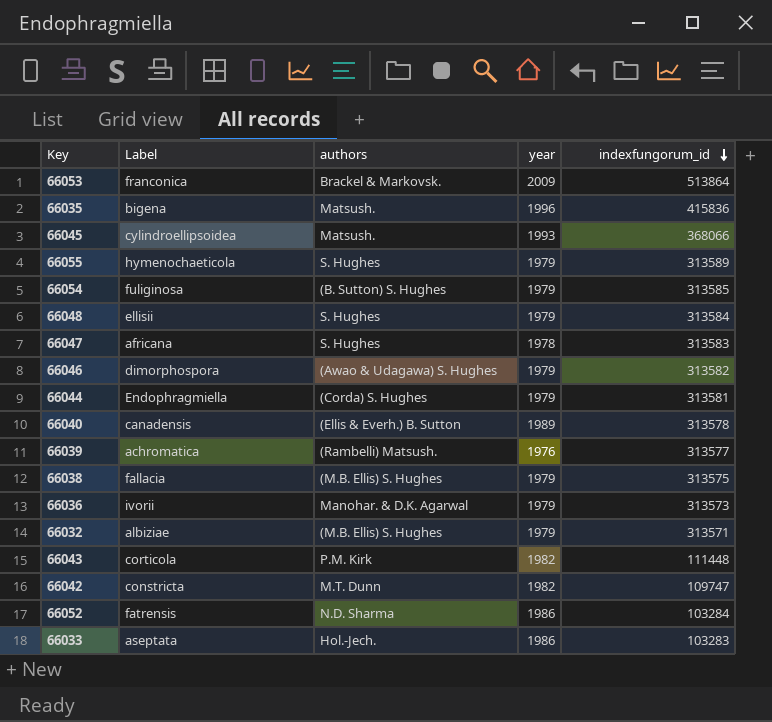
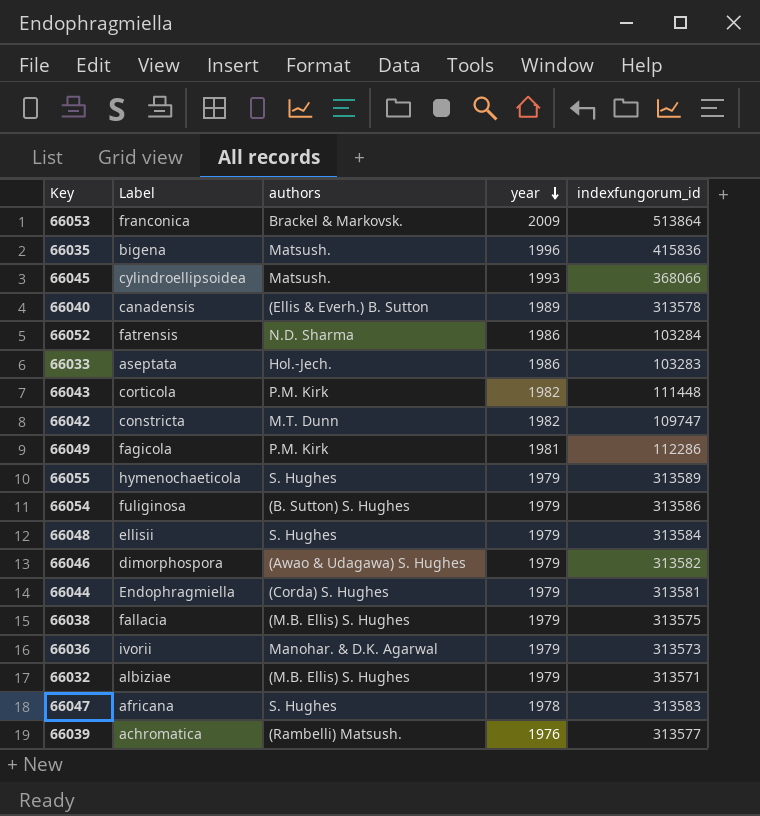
row order: indexfungorum_id descending -> year descending
row 66049: none -> fagicola | P.M. Kirk | 1981 | 112286
66054 | indexfungorum_id: 313585 -> 313586

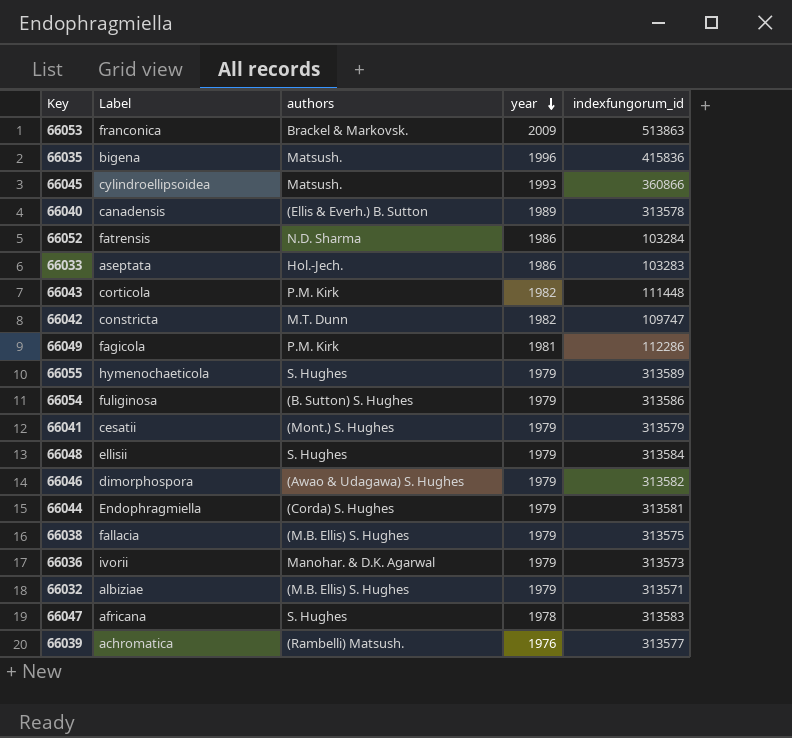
66053 | indexfungorum_id: 513864 -> 513863
66045 | indexfungorum_id: 368066 -> 360866
row 66041: none -> cesatii | (Mont.) S. Hughes | 1979 | 313579

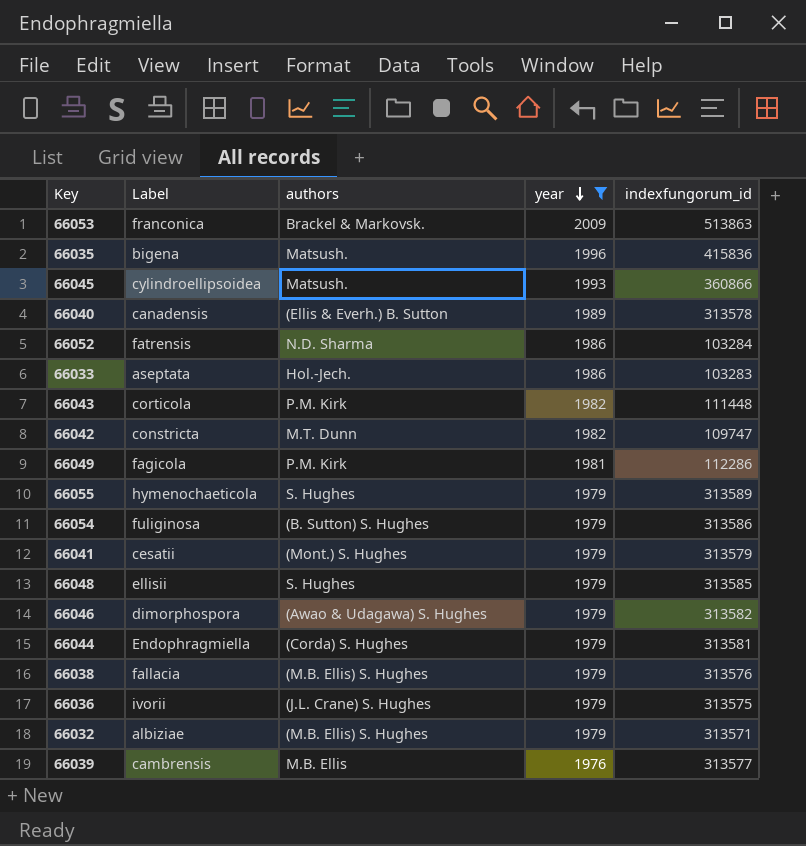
filter: none -> year != 1978
66048 | indexfungorum_id: 313584 -> 313585
66038 | indexfungorum_id: 313575 -> 313576
66036 | authors: Manohar. & D.K. Agarwal -> (J.L. Crane) S. Hughes
66036 | indexfungorum_id: 313573 -> 313575
66039 | Label: achromatica -> cambrensis
66039 | authors: (Rambelli) Matsush. -> M.B. Ellis

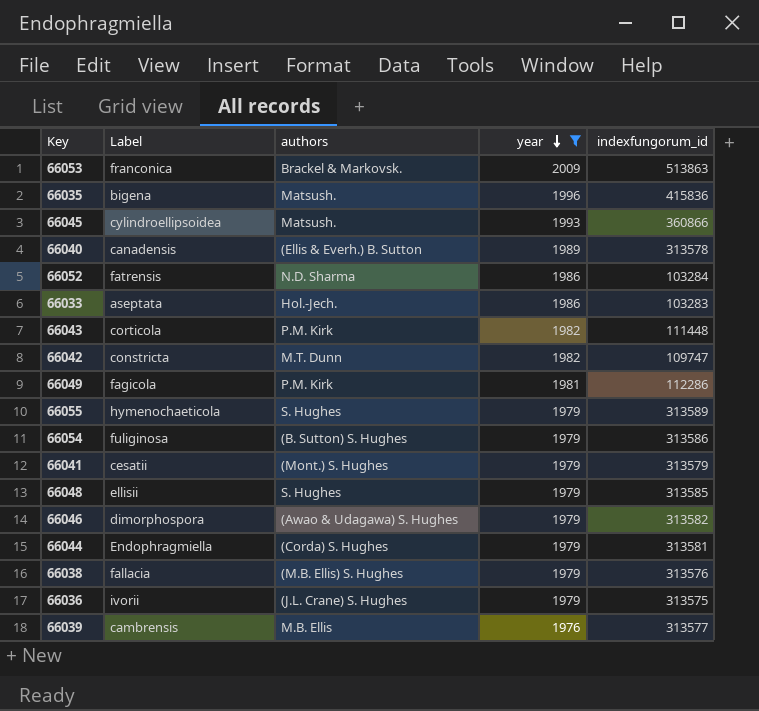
row 66032: albiziae | (M.B. Ellis) S. Hughes | 1979 | 313571 -> none

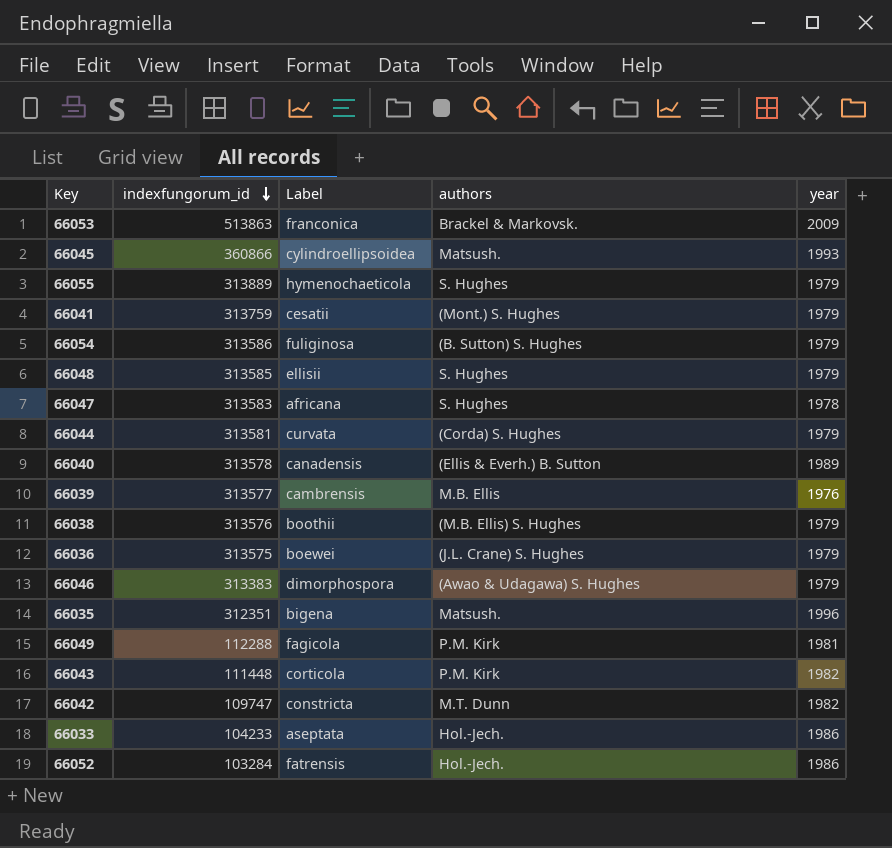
filter: year != 1978 -> none
row order: year descending -> indexfungorum_id descending
column indexfungorum_id | position: 5 -> 2
66055 | indexfungorum_id: 313589 -> 313889
66041 | indexfungorum_id: 313579 -> 313759
66044 | Label: Endophragmiella -> curvata
66038 | Label: fallacia -> boothii
66036 | Label: ivorii -> boewei
66046 | indexfungorum_id: 313582 -> 313383
66035 | indexfungorum_id: 415836 -> 312351
66049 | indexfungorum_id: 112286 -> 112288
66033 | indexfungorum_id: 103283 -> 104233
66052 | authors: N.D. Sharma -> Hol.-Jech.

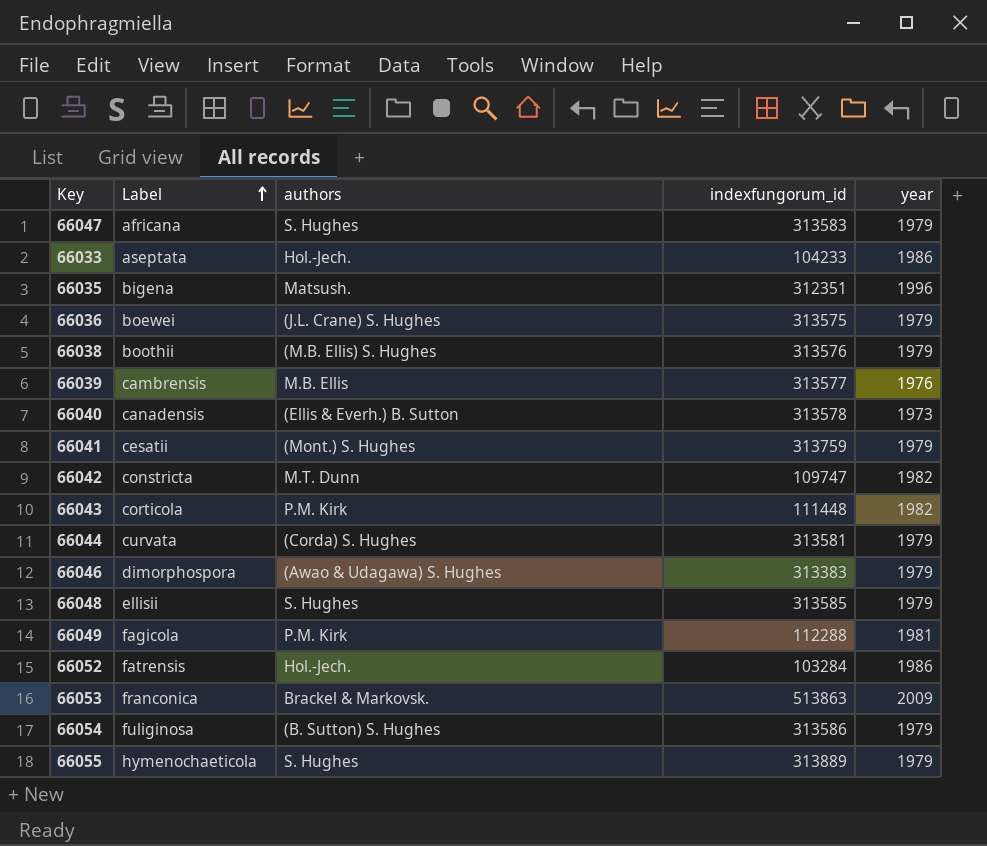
row order: indexfungorum_id descending -> Label ascending
column indexfungorum_id | position: 2 -> 4
row 66045: 360866 | cylindroellipsoidea | Matsush. | 1993 -> none
66047 | year: 1978 -> 1979
66040 | year: 1989 -> 1973

